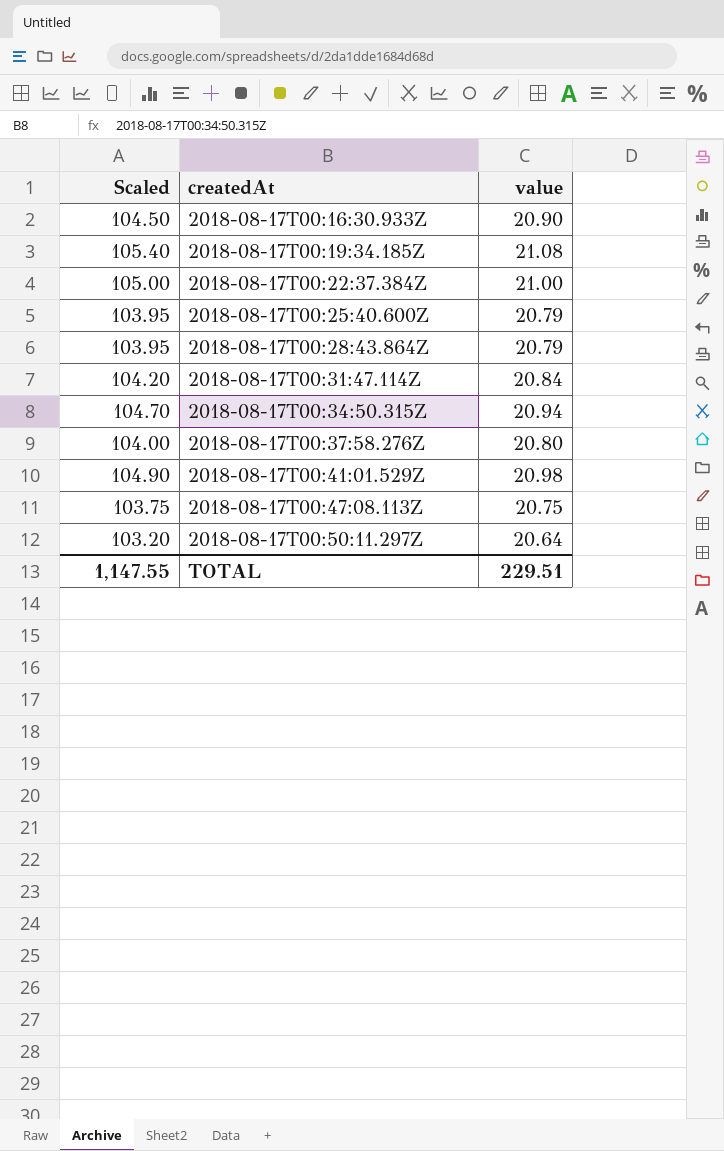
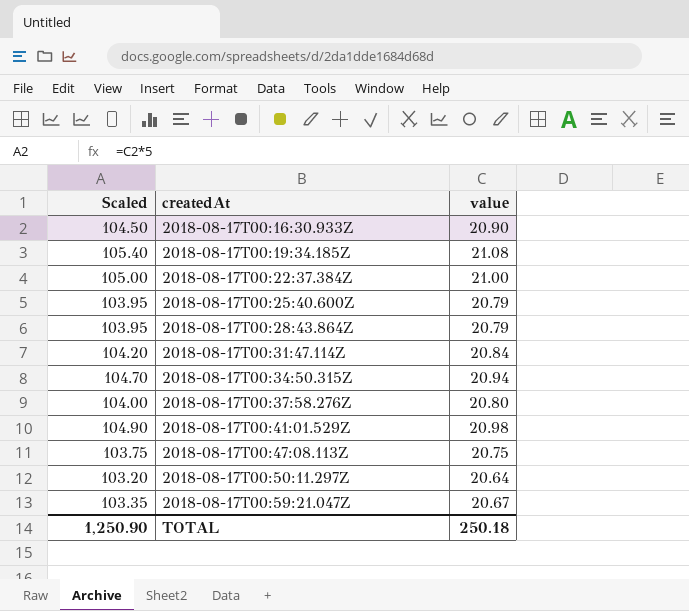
row 2018-08-17T00:59:21.047Z: none -> 103.35 | 20.67
TOTAL | Scaled: 1,147.55 -> 1,250.90
TOTAL | value: 229.51 -> 250.18

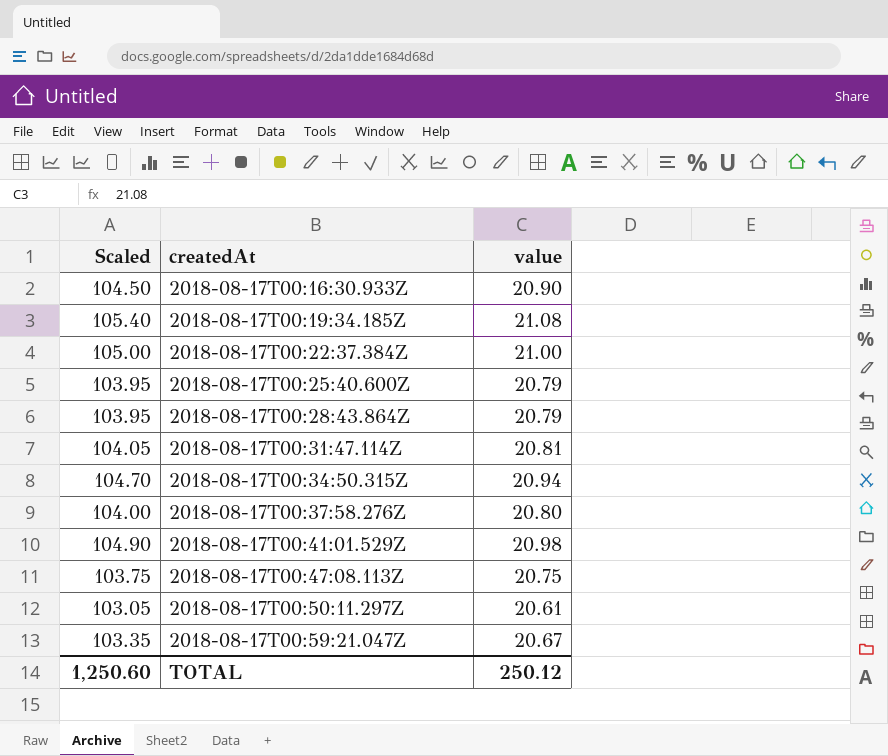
2018-08-17T00:31:47.114Z | Scaled: 104.20 -> 104.05
2018-08-17T00:31:47.114Z | value: 20.84 -> 20.81
2018-08-17T00:50:11.297Z | Scaled: 103.20 -> 103.05
2018-08-17T00:50:11.297Z | value: 20.64 -> 20.61
TOTAL | Scaled: 1,250.90 -> 1,250.60
TOTAL | value: 250.18 -> 250.12

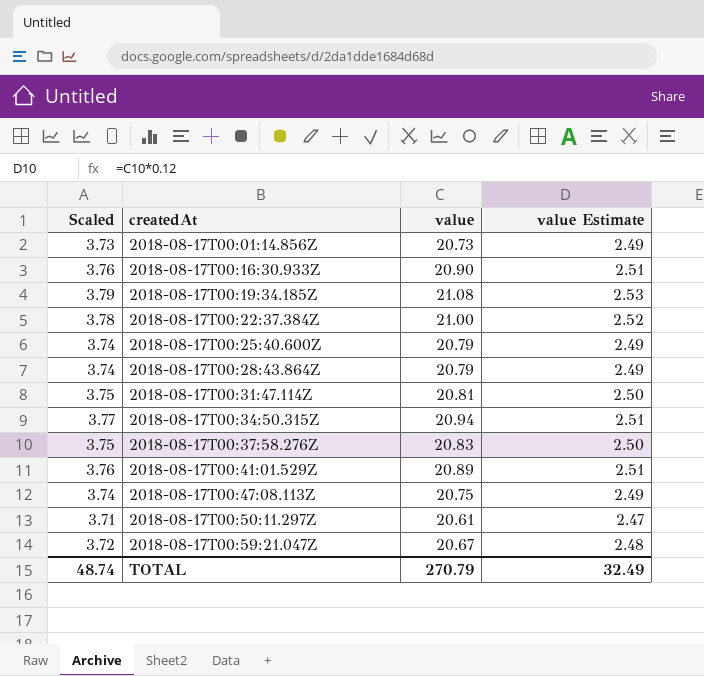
column Scaled | formula: [value] * 5 -> [value] * 0.18
column value Estimate | formula: none -> [value] * 0.12
row 2018-08-17T00:01:14.856Z: none -> 3.73 | 20.73 | 2.49
2018-08-17T00:37:58.276Z | value: 20.80 -> 20.83
2018-08-17T00:41:01.529Z | value: 20.98 -> 20.89
TOTAL | Scaled: 1,250.60 -> 48.74
TOTAL | value: 250.12 -> 270.79

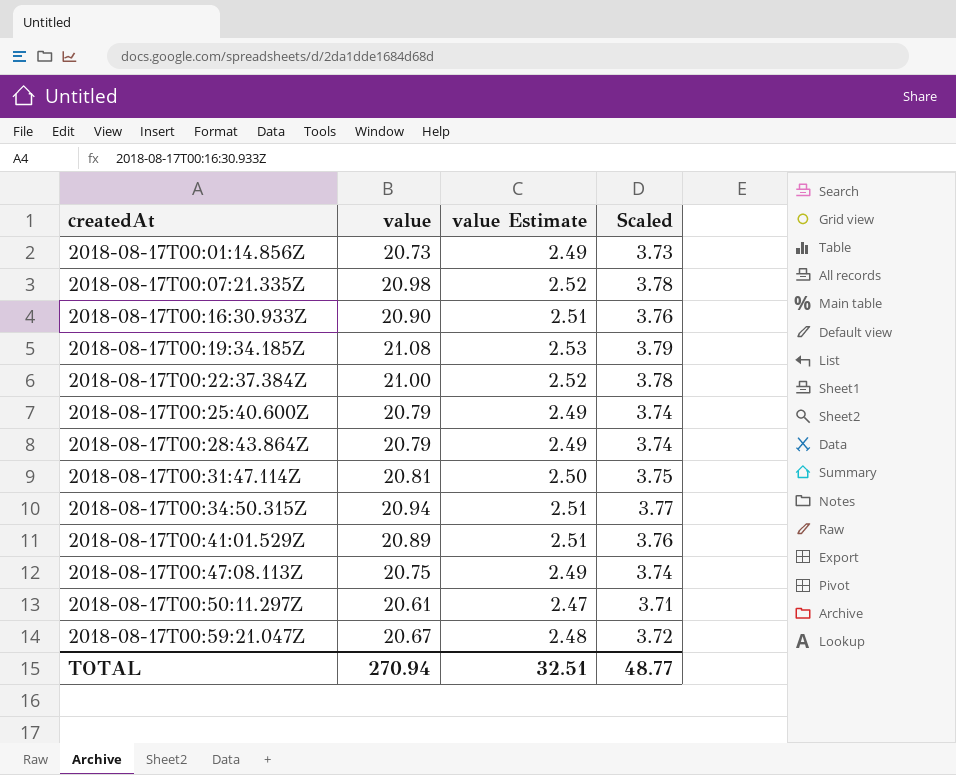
column Scaled | position: 1 -> 4
row 2018-08-17T00:37:58.276Z: 3.75 | 20.83 | 2.50 -> none
row 2018-08-17T00:07:21.335Z: none -> 20.98 | 2.52 | 3.78
TOTAL | value: 270.79 -> 270.94
TOTAL | value Estimate: 32.49 -> 32.51
TOTAL | Scaled: 48.74 -> 48.77

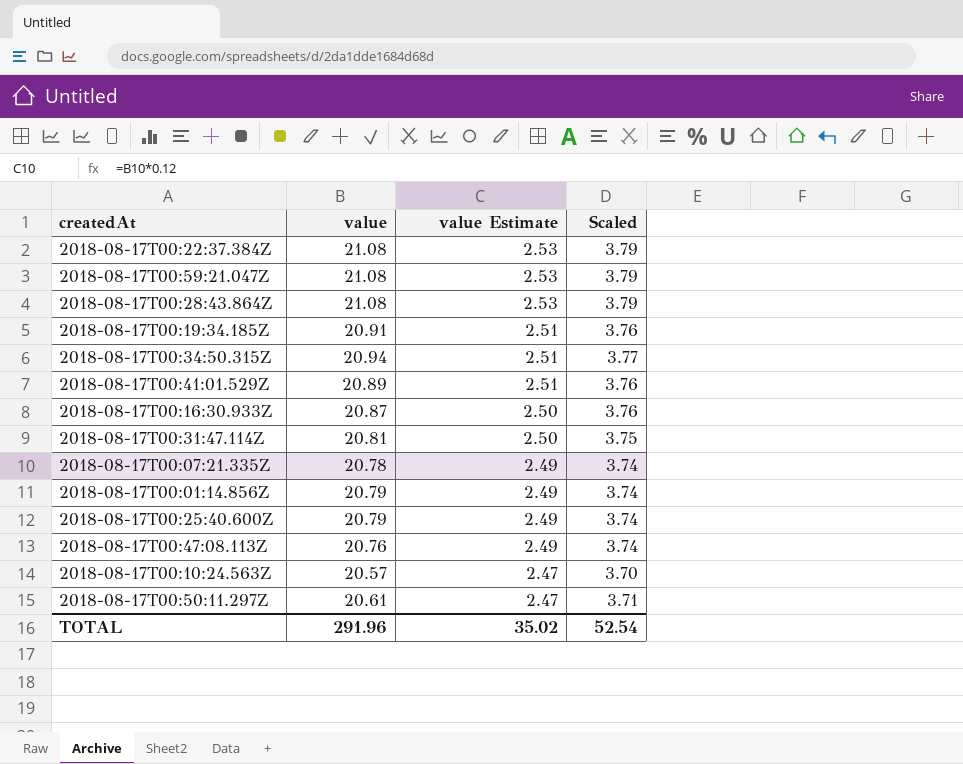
row order: createdAt ascending -> value Estimate descending
2018-08-17T00:22:37.384Z | value: 21.00 -> 21.08
2018-08-17T00:22:37.384Z | value Estimate: 2.52 -> 2.53
2018-08-17T00:22:37.384Z | Scaled: 3.78 -> 3.79
2018-08-17T00:59:21.047Z | value: 20.67 -> 21.08
2018-08-17T00:59:21.047Z | value Estimate: 2.48 -> 2.53
2018-08-17T00:59:21.047Z | Scaled: 3.72 -> 3.79
2018-08-17T00:28:43.864Z | value: 20.79 -> 21.08
2018-08-17T00:28:43.864Z | value Estimate: 2.49 -> 2.53
2018-08-17T00:28:43.864Z | Scaled: 3.74 -> 3.79
2018-08-17T00:19:34.185Z | value: 21.08 -> 20.91
2018-08-17T00:19:34.185Z | value Estimate: 2.53 -> 2.51
2018-08-17T00:19:34.185Z | Scaled: 3.79 -> 3.76
2018-08-17T00:16:30.933Z | value: 20.90 -> 20.87
2018-08-17T00:16:30.933Z | value Estimate: 2.51 -> 2.50
2018-08-17T00:07:21.335Z | value: 20.98 -> 20.78
2018-08-17T00:07:21.335Z | value Estimate: 2.52 -> 2.49
2018-08-17T00:07:21.335Z | Scaled: 3.78 -> 3.74
2018-08-17T00:01:14.856Z | value: 20.73 -> 20.79
2018-08-17T00:01:14.856Z | Scaled: 3.73 -> 3.74
2018-08-17T00:47:08.113Z | value: 20.75 -> 20.76
row 2018-08-17T00:10:24.563Z: none -> 20.57 | 2.47 | 3.70
TOTAL | value: 270.94 -> 291.96
TOTAL | value Estimate: 32.51 -> 35.02
TOTAL | Scaled: 48.77 -> 52.54

